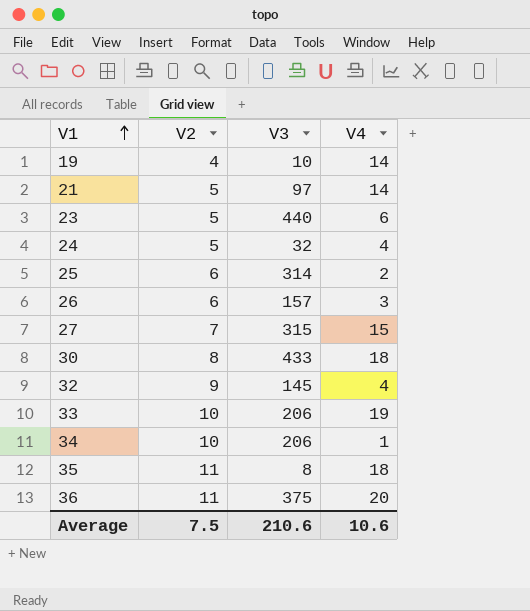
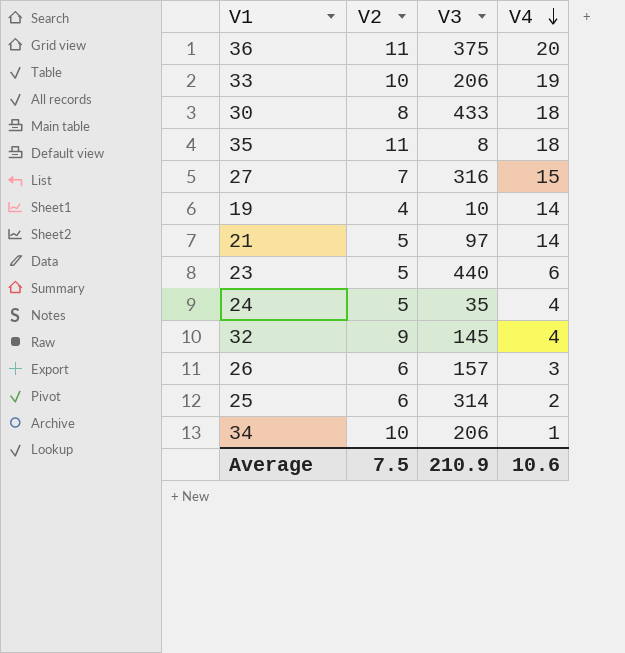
row order: V1 ascending -> V4 descending
27 | V3: 315 -> 316
24 | V3: 32 -> 35
Average | V3: 210.6 -> 210.9

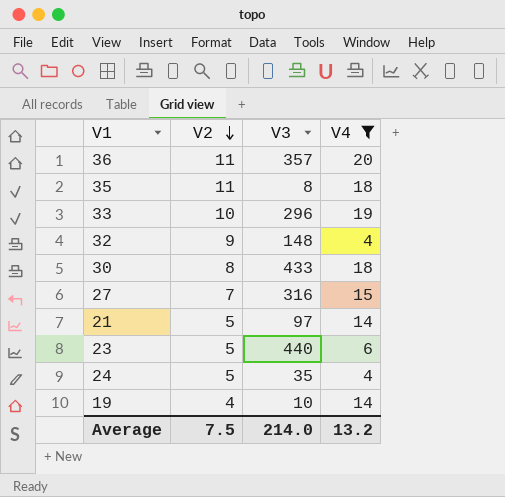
filter: none -> V4 >= 4
row order: V4 descending -> V2 descending
36 | V3: 375 -> 357
33 | V3: 206 -> 296
32 | V3: 145 -> 148
Average | V3: 210.9 -> 214.0
Average | V4: 10.6 -> 13.2

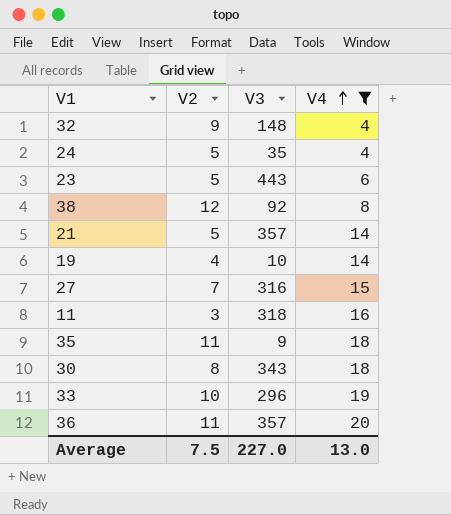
row order: V2 descending -> V4 ascending
23 | V3: 440 -> 443
row 38: none -> 12 | 92 | 8
21 | V3: 97 -> 357
row 11: none -> 3 | 318 | 16
35 | V3: 8 -> 9
30 | V3: 433 -> 343
Average | V3: 214.0 -> 227.0
Average | V4: 13.2 -> 13.0

